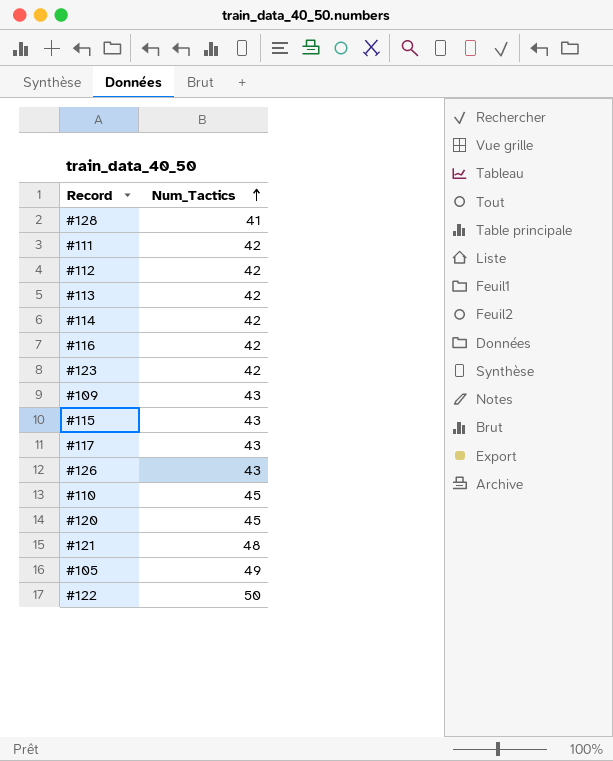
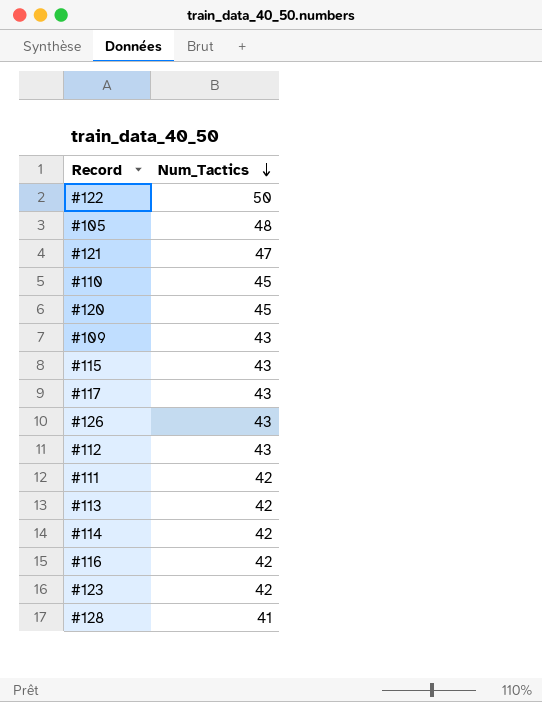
row order: Num_Tactics ascending -> Num_Tactics descending
#105 | Num_Tactics: 49 -> 48
#121 | Num_Tactics: 48 -> 47
#112 | Num_Tactics: 42 -> 43

